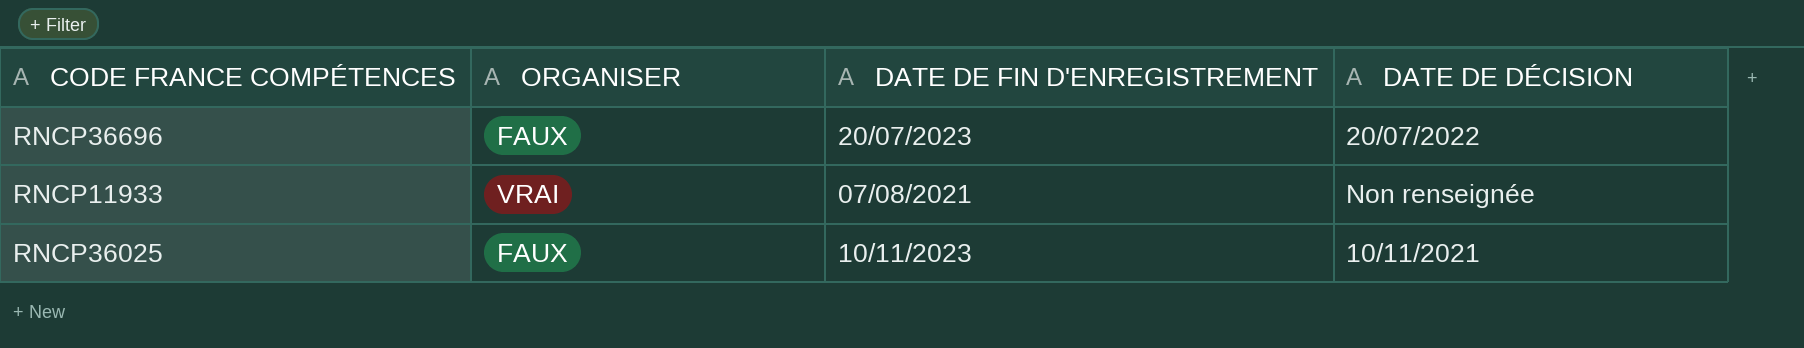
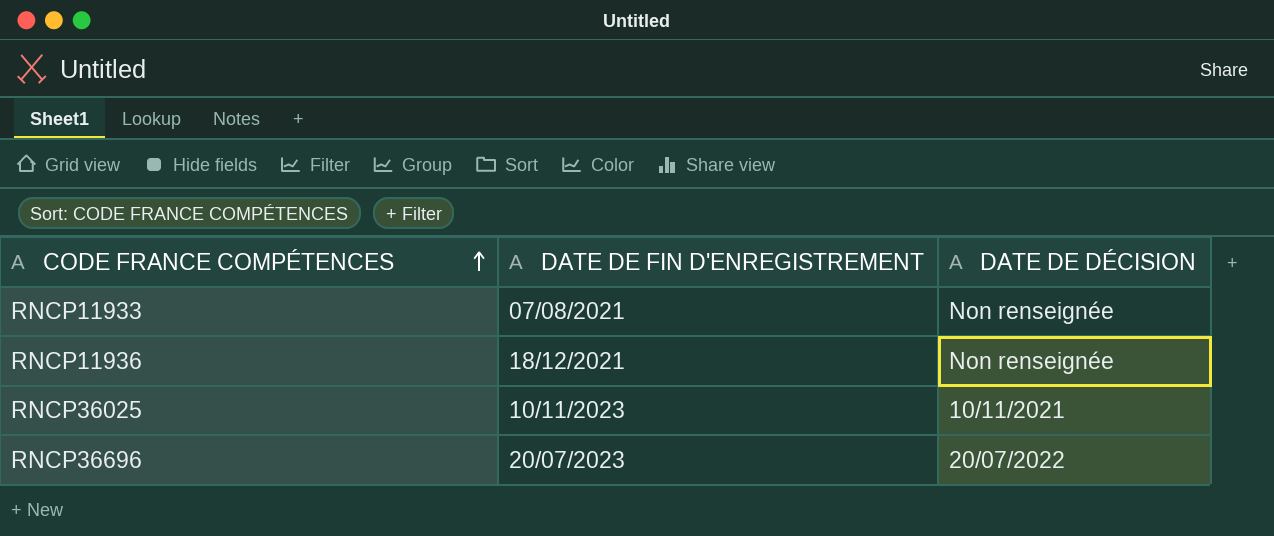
row order: none -> CODE FRANCE COMPÉTENCES ascending
column ORGANISER | position: 2 -> none
row RNCP11936: none -> 18/12/2021 | Non renseignée

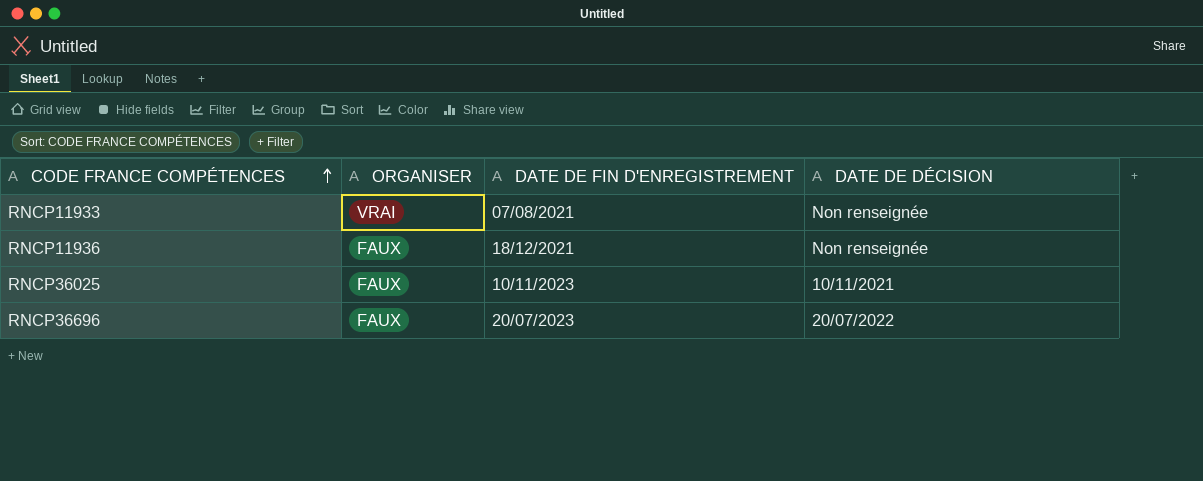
column ORGANISER | position: none -> 2

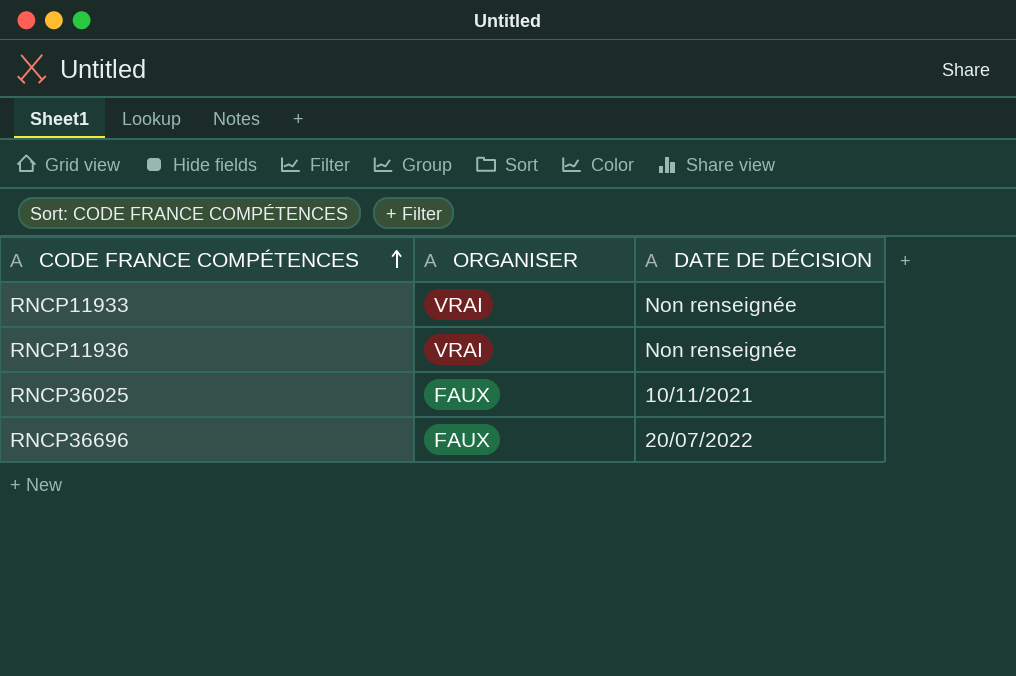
column DATE DE FIN D'ENREGISTREMENT | position: 3 -> none
RNCP11936 | ORGANISER: FAUX -> VRAI

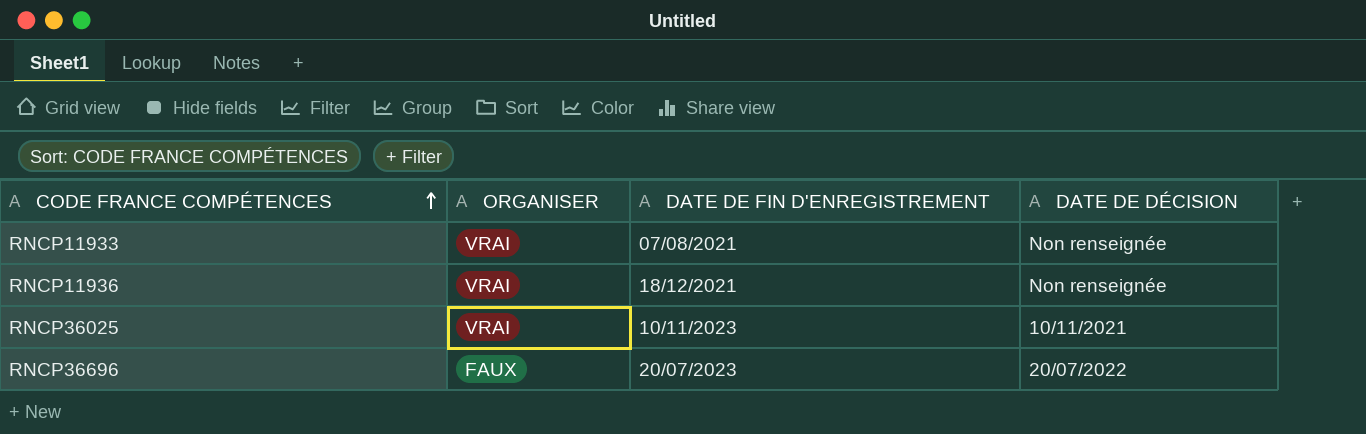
column DATE DE FIN D'ENREGISTREMENT | position: none -> 3
RNCP36025 | ORGANISER: FAUX -> VRAI

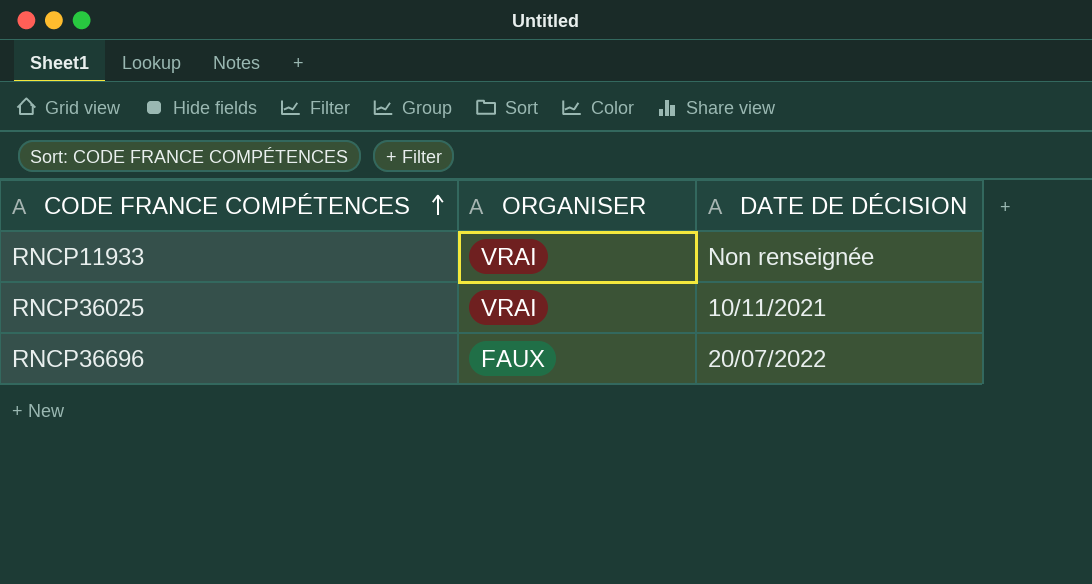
column DATE DE FIN D'ENREGISTREMENT | position: 3 -> none
row RNCP11936: VRAI | 18/12/2021 | Non renseignée -> none

